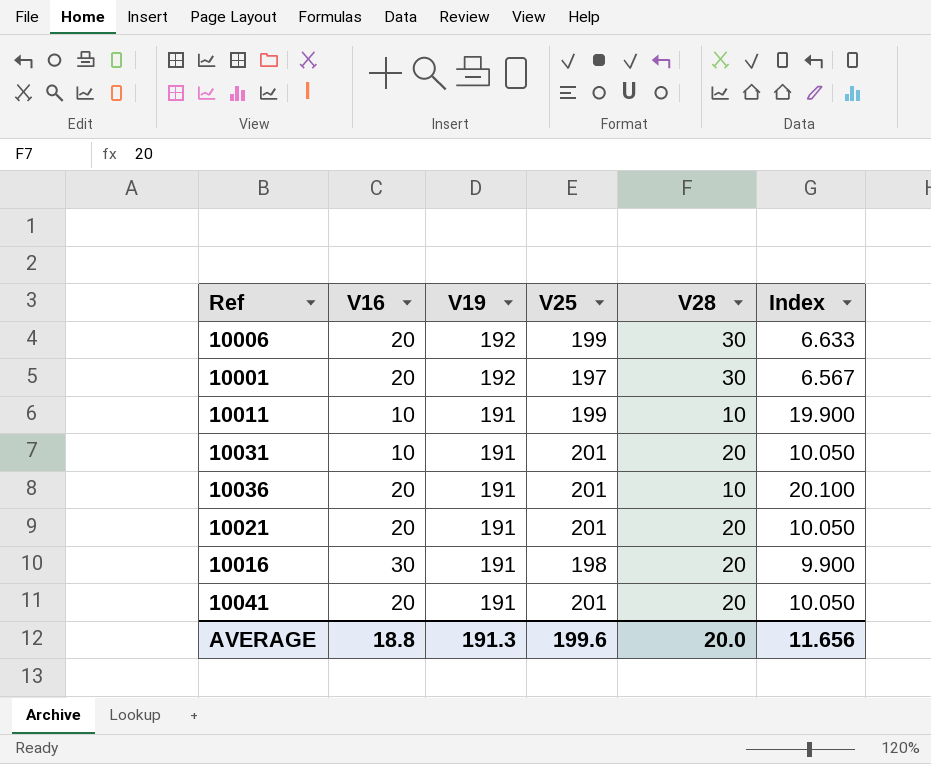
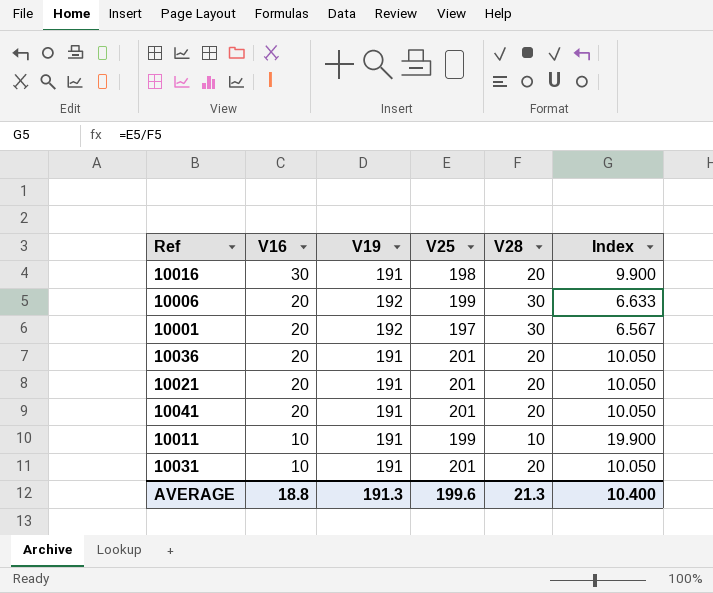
row order: V19 descending -> V16 descending
10036 | V28: 10 -> 20
10036 | Index: 20.100 -> 10.050
AVERAGE | V28: 20.0 -> 21.3
AVERAGE | Index: 11.656 -> 10.400

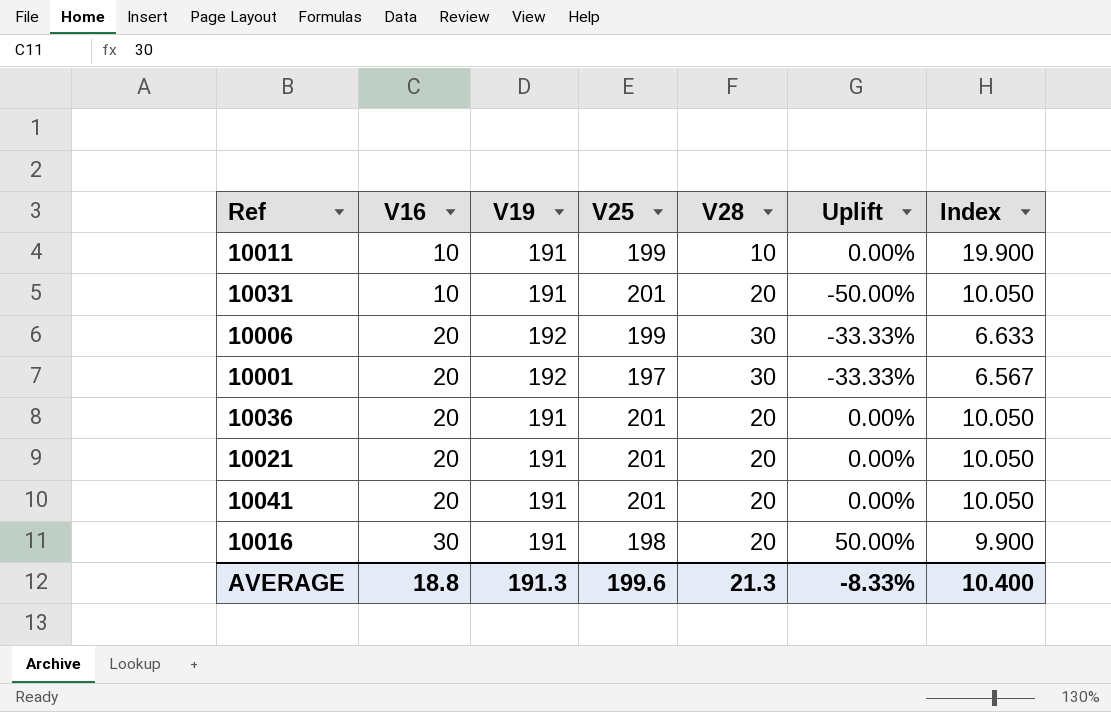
row order: V16 descending -> V16 ascending
column Uplift | formula: none -> ([V16] - [V28]) / [V28]

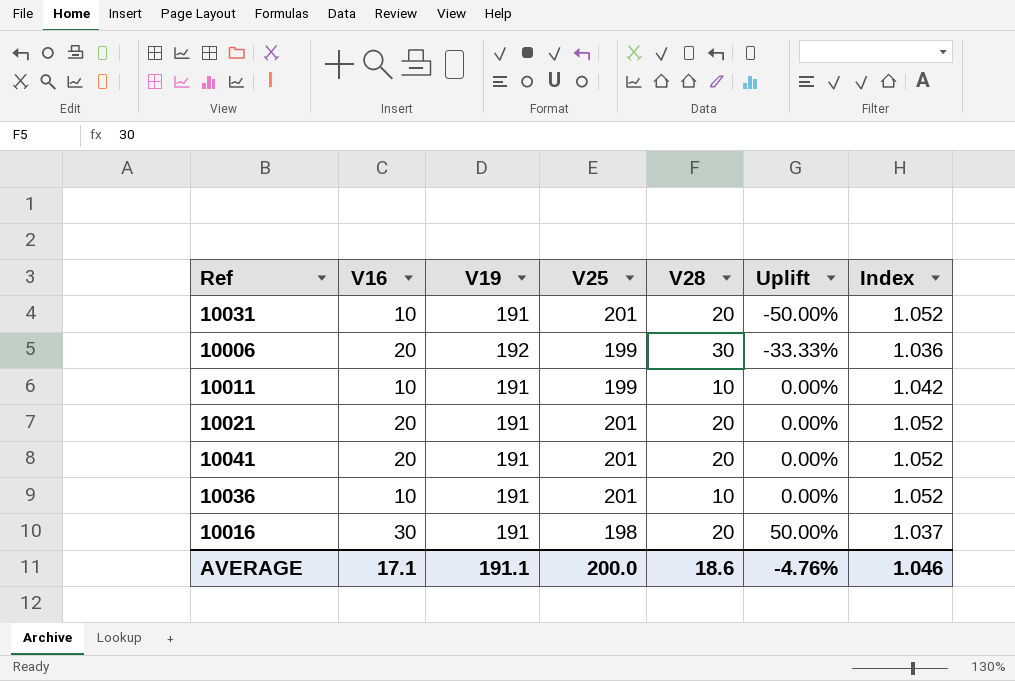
row order: V16 ascending -> Uplift ascending
column Index | formula: [V25] / [V28] -> [V25] / [V19]
row 10001: 20 | 192 | 197 | 30 | -33.33% | 6.567 -> none
10036 | V16: 20 -> 10
10036 | V28: 20 -> 10
AVERAGE | V16: 18.8 -> 17.1
AVERAGE | V19: 191.3 -> 191.1
AVERAGE | V25: 199.6 -> 200.0
AVERAGE | V28: 21.3 -> 18.6
AVERAGE | Uplift: -8.33% -> -4.76%
AVERAGE | Index: 10.400 -> 1.046

